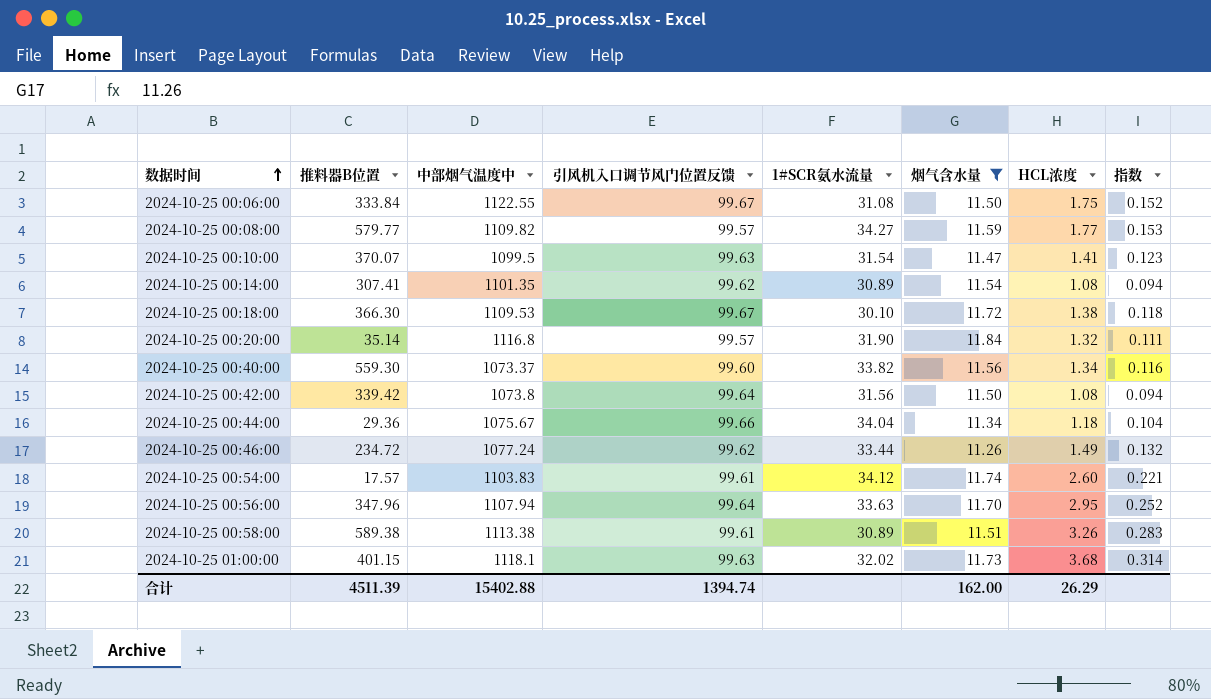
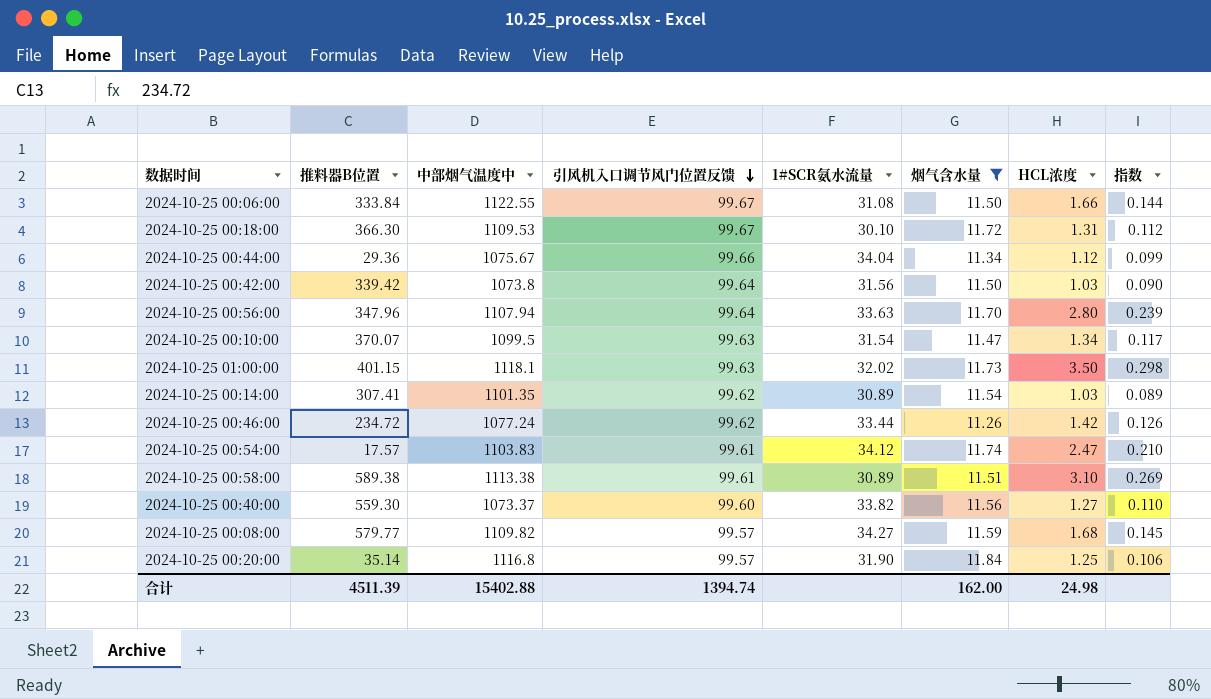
row order: 数据时间 ascending -> 引风机入口调节风门位置反馈 descending
2024-10-25 00:06:00 | HCL浓度: 1.75 -> 1.66
2024-10-25 00:06:00 | 指数: 0.152 -> 0.144
2024-10-25 00:18:00 | HCL浓度: 1.38 -> 1.31
2024-10-25 00:18:00 | 指数: 0.118 -> 0.112
2024-10-25 00:44:00 | HCL浓度: 1.18 -> 1.12
2024-10-25 00:44:00 | 指数: 0.104 -> 0.099
2024-10-25 00:42:00 | HCL浓度: 1.08 -> 1.03
2024-10-25 00:42:00 | 指数: 0.094 -> 0.090
2024-10-25 00:56:00 | HCL浓度: 2.95 -> 2.80
2024-10-25 00:56:00 | 指数: 0.252 -> 0.239
2024-10-25 00:10:00 | HCL浓度: 1.41 -> 1.34
2024-10-25 00:10:00 | 指数: 0.123 -> 0.117
2024-10-25 01:00:00 | HCL浓度: 3.68 -> 3.50
2024-10-25 01:00:00 | 指数: 0.314 -> 0.298
2024-10-25 00:14:00 | HCL浓度: 1.08 -> 1.03
2024-10-25 00:14:00 | 指数: 0.094 -> 0.089
2024-10-25 00:46:00 | HCL浓度: 1.49 -> 1.42
2024-10-25 00:46:00 | 指数: 0.132 -> 0.126
2024-10-25 00:54:00 | HCL浓度: 2.60 -> 2.47
2024-10-25 00:54:00 | 指数: 0.221 -> 0.210
2024-10-25 00:58:00 | HCL浓度: 3.26 -> 3.10
2024-10-25 00:58:00 | 指数: 0.283 -> 0.269
2024-10-25 00:40:00 | HCL浓度: 1.34 -> 1.27
2024-10-25 00:40:00 | 指数: 0.116 -> 0.110
2024-10-25 00:08:00 | HCL浓度: 1.77 -> 1.68
2024-10-25 00:08:00 | 指数: 0.153 -> 0.145
2024-10-25 00:20:00 | HCL浓度: 1.32 -> 1.25
2024-10-25 00:20:00 | 指数: 0.111 -> 0.106
合计 | HCL浓度: 26.29 -> 24.98

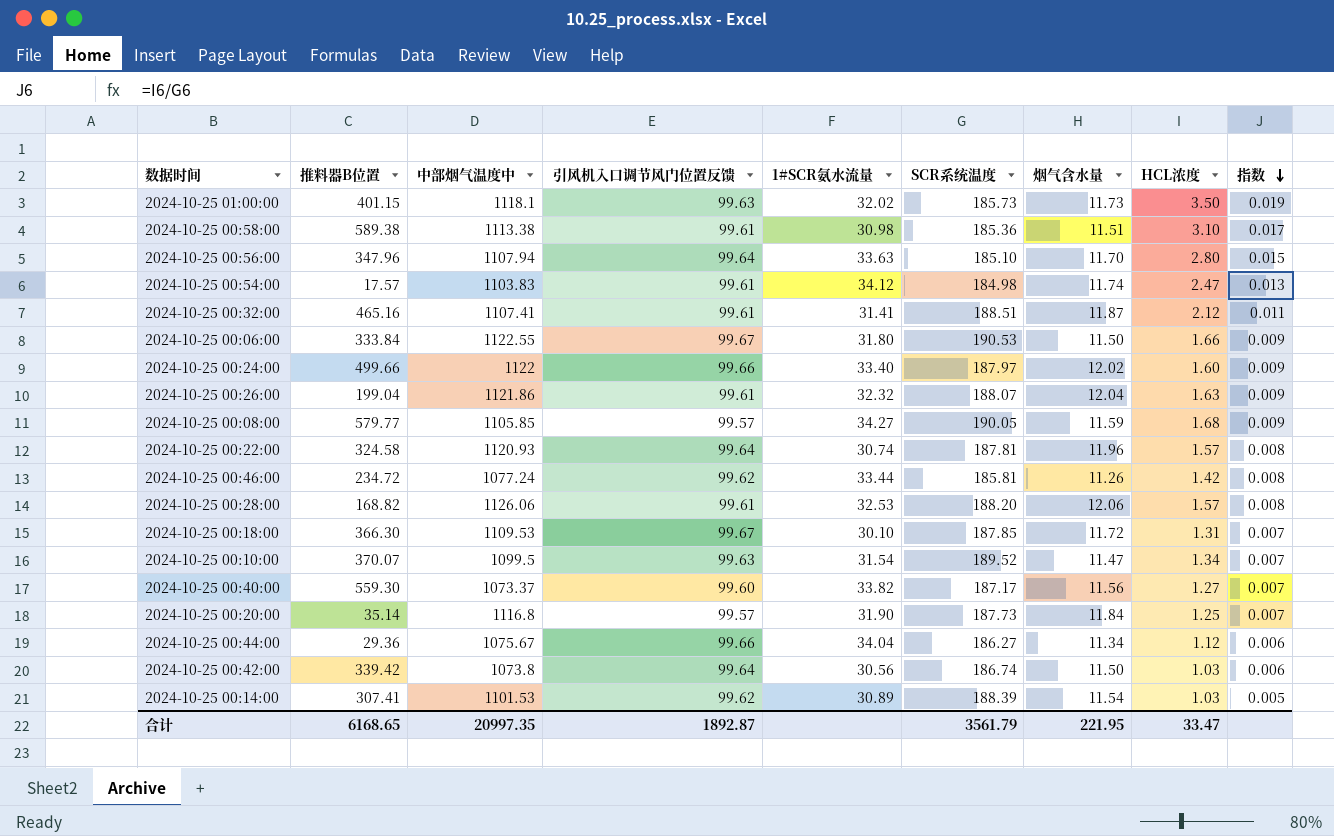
filter: 烟气含水量 <= 11.84 -> none
row order: 引风机入口调节风门位置反馈 descending -> 指数 descending
column SCR系统温度 | position: none -> 6
column 指数 | formula: [HCL浓度] / [烟气含水量] -> [HCL浓度] / [SCR系统温度]
2024-10-25 00:58:00 | 1#SCR氨水流量: 30.89 -> 30.98
2024-10-25 00:06:00 | 1#SCR氨水流量: 31.08 -> 31.80
2024-10-25 00:08:00 | 中部烟气温度中: 1109.82 -> 1105.85
2024-10-25 00:42:00 | 1#SCR氨水流量: 31.56 -> 30.56
2024-10-25 00:14:00 | 中部烟气温度中: 1101.35 -> 1101.53
合计 | 推料器B位置: 4511.39 -> 6168.65
合计 | 中部烟气温度中: 15402.88 -> 20997.35
合计 | 引风机入口调节风门位置反馈: 1394.74 -> 1892.87
合计 | 烟气含水量: 162.00 -> 221.95
合计 | HCL浓度: 24.98 -> 33.47

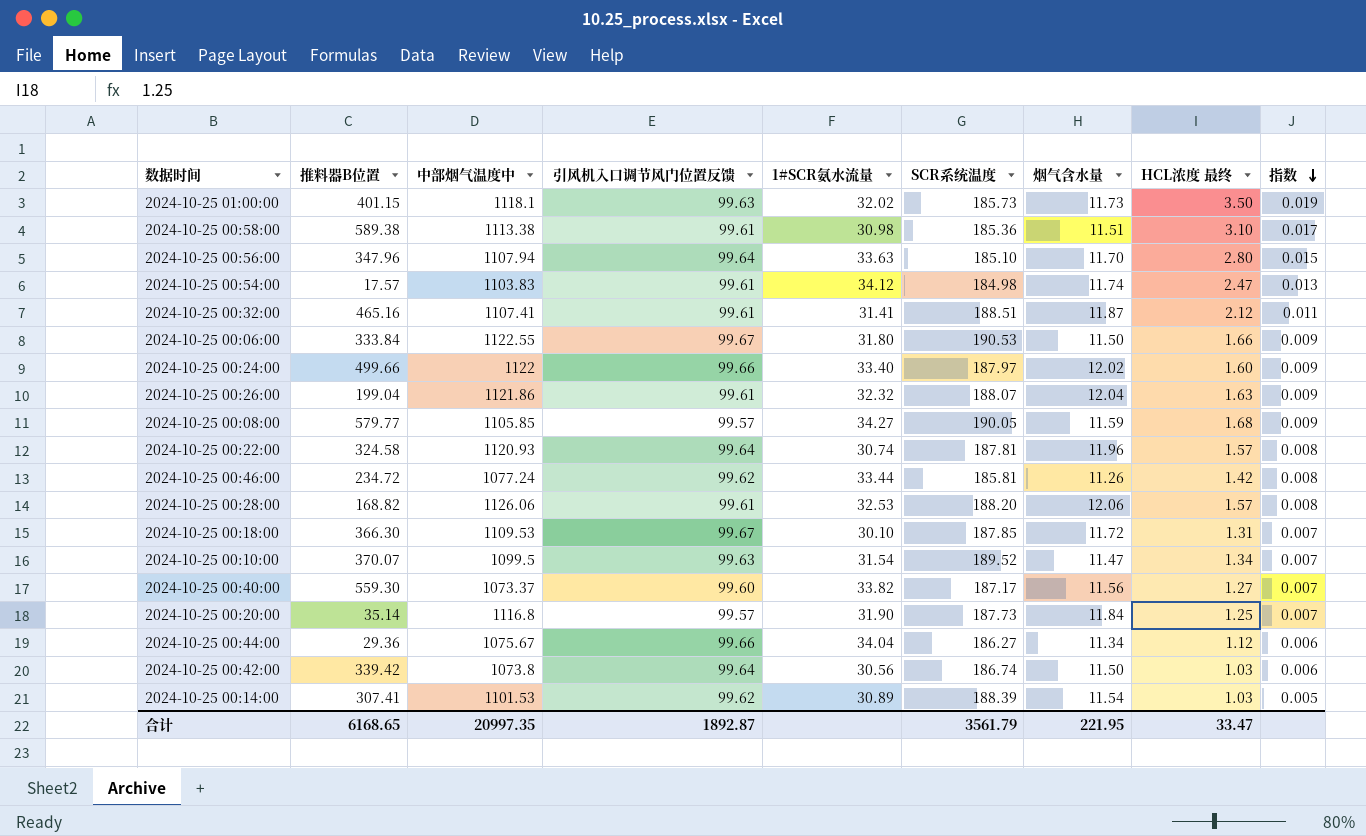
column name: HCL浓度 -> HCL浓度 最终

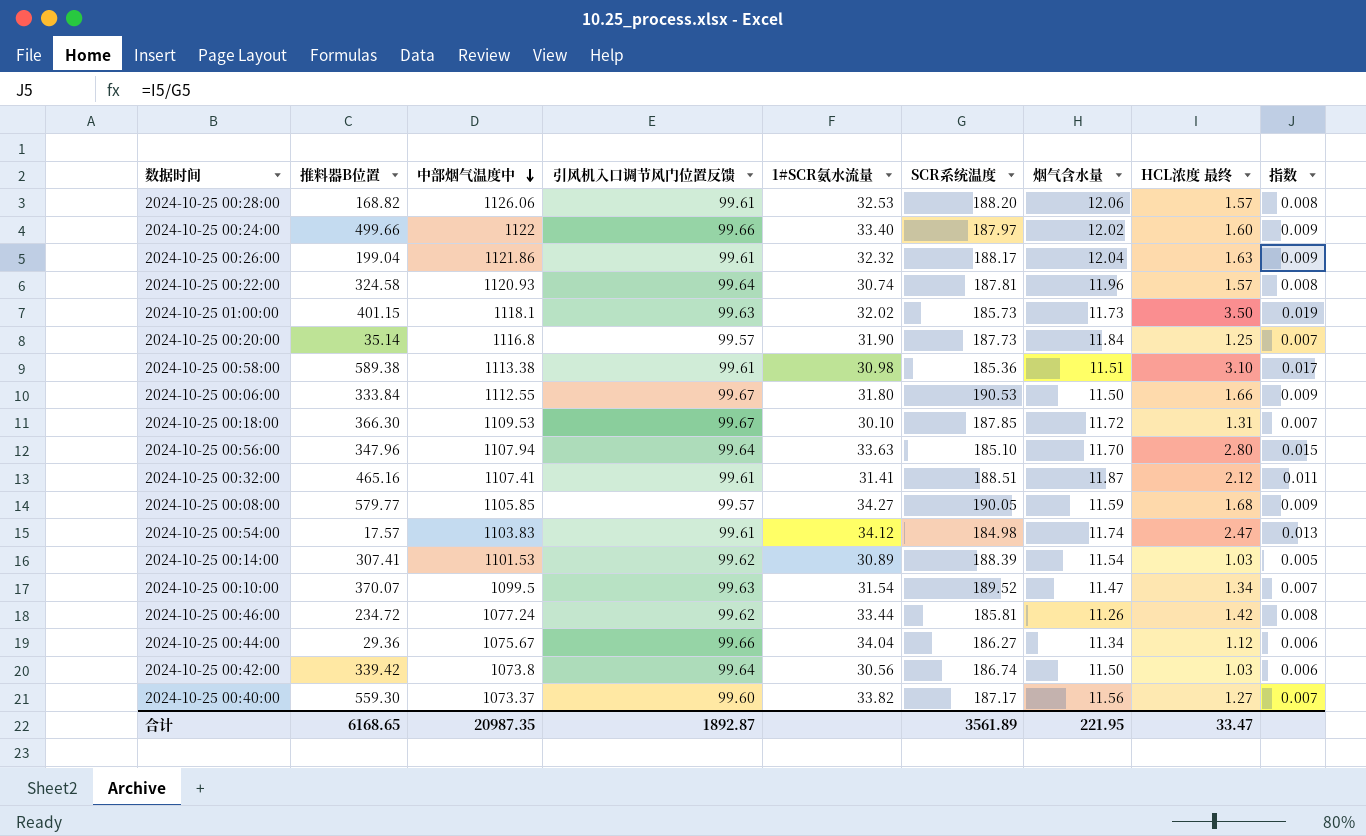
row order: 指数 descending -> 中部烟气温度中 descending
2024-10-25 00:26:00 | SCR系统温度: 188.07 -> 188.17
2024-10-25 00:06:00 | 中部烟气温度中: 1122.55 -> 1112.55
合计 | 中部烟气温度中: 20997.35 -> 20987.35
合计 | SCR系统温度: 3561.79 -> 3561.89

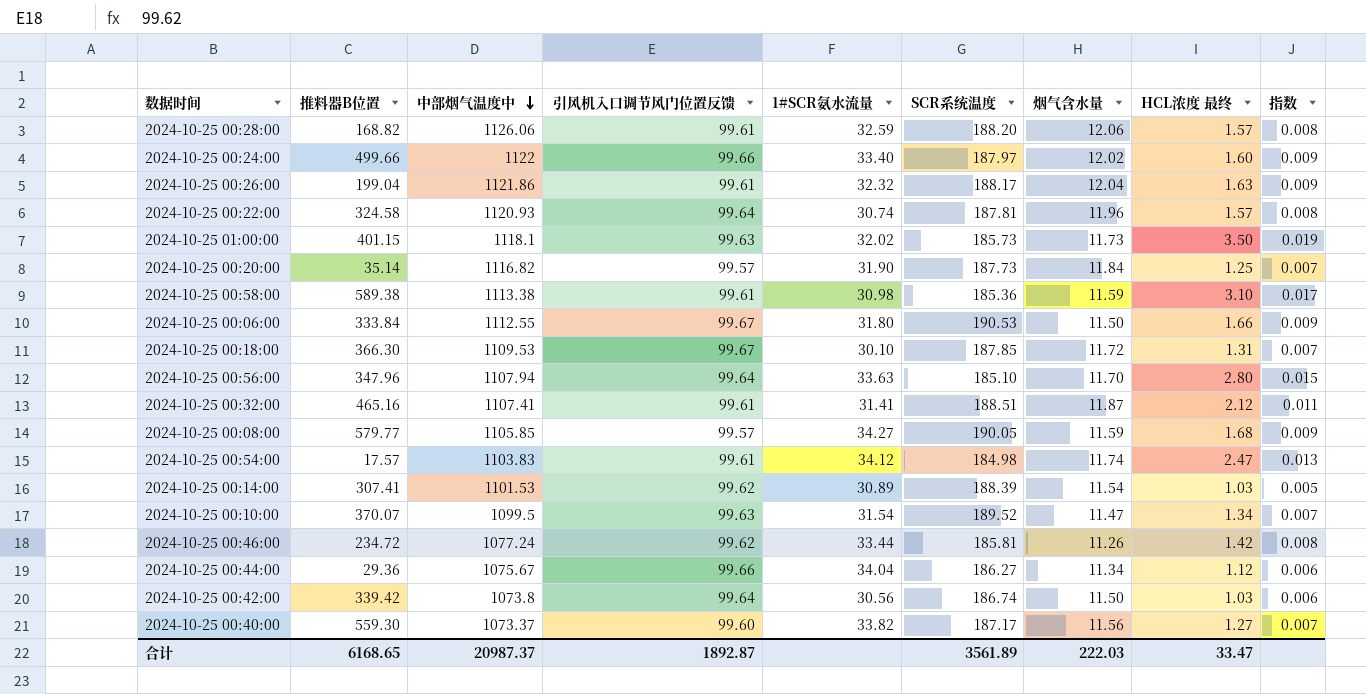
2024-10-25 00:28:00 | 1#SCR氨水流量: 32.53 -> 32.59
2024-10-25 00:20:00 | 中部烟气温度中: 1116.8 -> 1116.82
2024-10-25 00:58:00 | 烟气含水量: 11.51 -> 11.59
合计 | 中部烟气温度中: 20987.35 -> 20987.37
合计 | 烟气含水量: 221.95 -> 222.03

